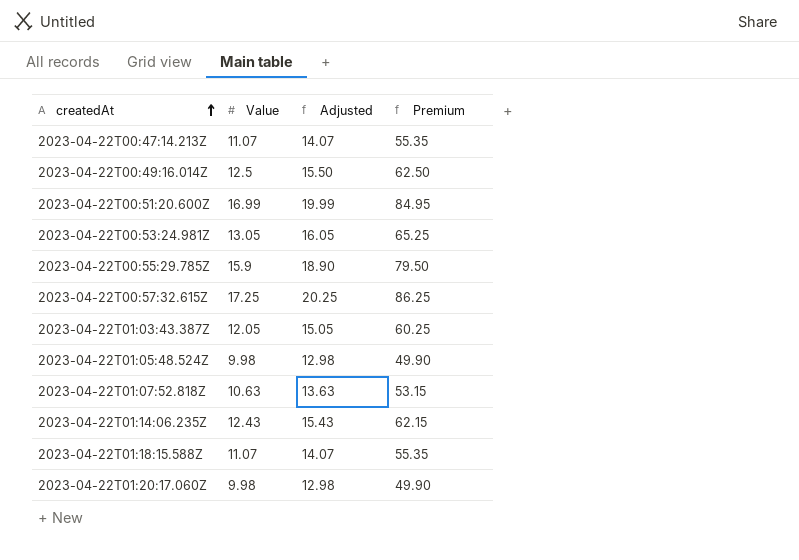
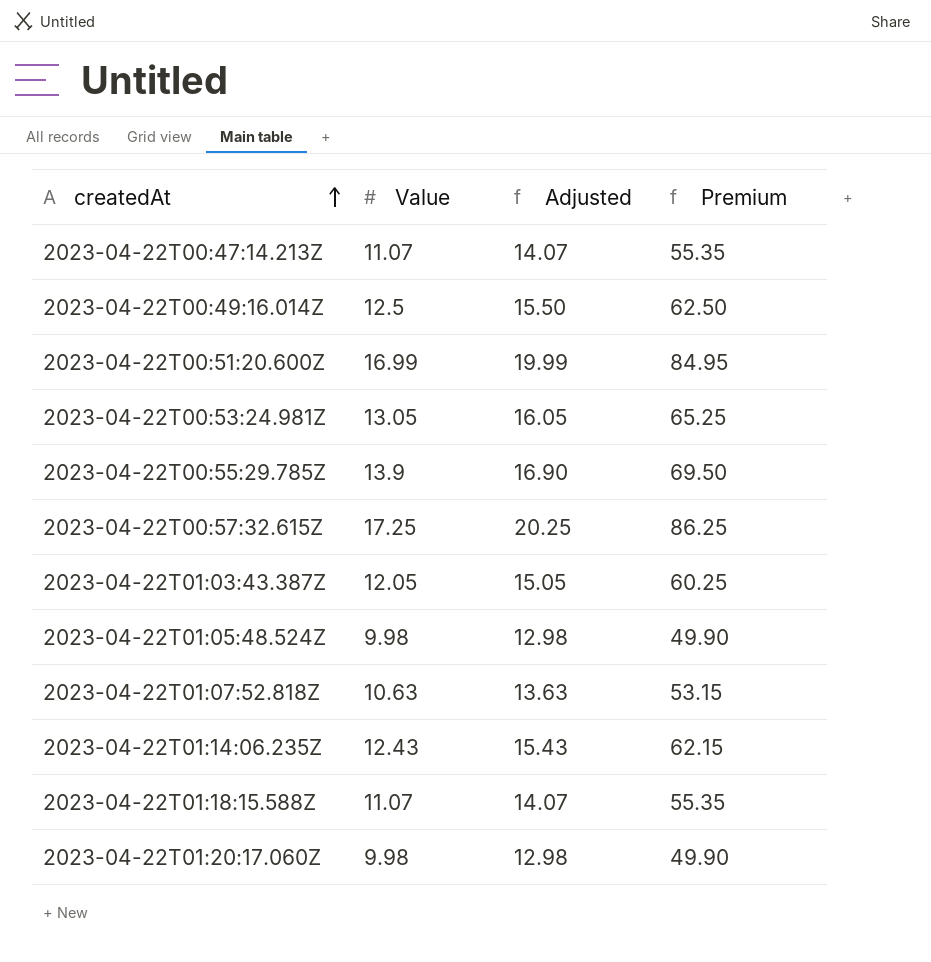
2023-04-22T00:55:29.785Z | Value: 15.9 -> 13.9
2023-04-22T00:55:29.785Z | Adjusted: 18.90 -> 16.90
2023-04-22T00:55:29.785Z | Premium: 79.50 -> 69.50

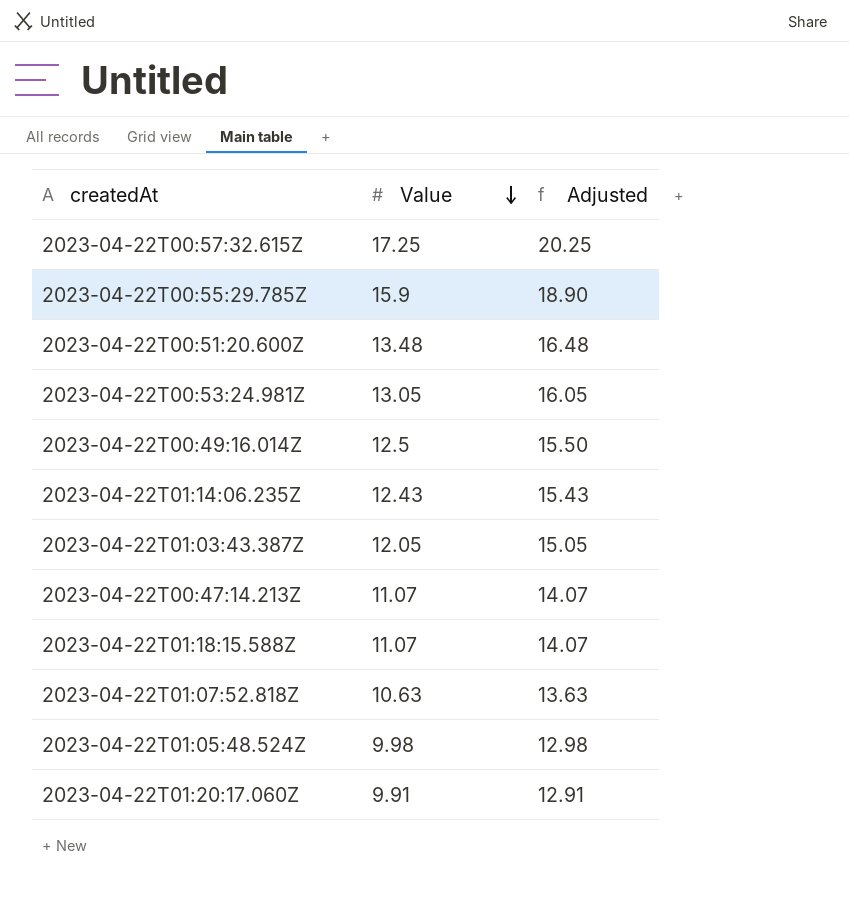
row order: createdAt ascending -> Value descending
column Premium | formula: [Value] * 5 -> none
2023-04-22T00:55:29.785Z | Value: 13.9 -> 15.9
2023-04-22T00:55:29.785Z | Adjusted: 16.90 -> 18.90
2023-04-22T00:51:20.600Z | Value: 16.99 -> 13.48
2023-04-22T00:51:20.600Z | Adjusted: 19.99 -> 16.48
2023-04-22T01:20:17.060Z | Value: 9.98 -> 9.91
2023-04-22T01:20:17.060Z | Adjusted: 12.98 -> 12.91

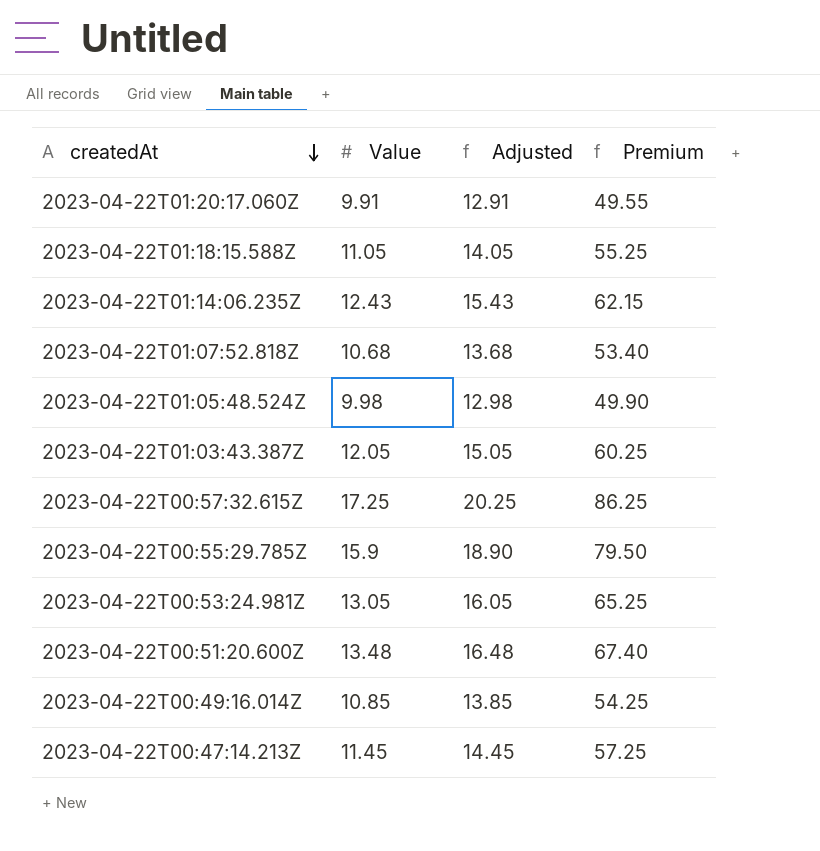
row order: Value descending -> createdAt descending
column Premium | formula: none -> [Value] * 5
2023-04-22T01:18:15.588Z | Value: 11.07 -> 11.05
2023-04-22T01:18:15.588Z | Adjusted: 14.07 -> 14.05
2023-04-22T01:07:52.818Z | Value: 10.63 -> 10.68
2023-04-22T01:07:52.818Z | Adjusted: 13.63 -> 13.68
2023-04-22T00:49:16.014Z | Value: 12.5 -> 10.85
2023-04-22T00:49:16.014Z | Adjusted: 15.50 -> 13.85
2023-04-22T00:47:14.213Z | Value: 11.07 -> 11.45
2023-04-22T00:47:14.213Z | Adjusted: 14.07 -> 14.45

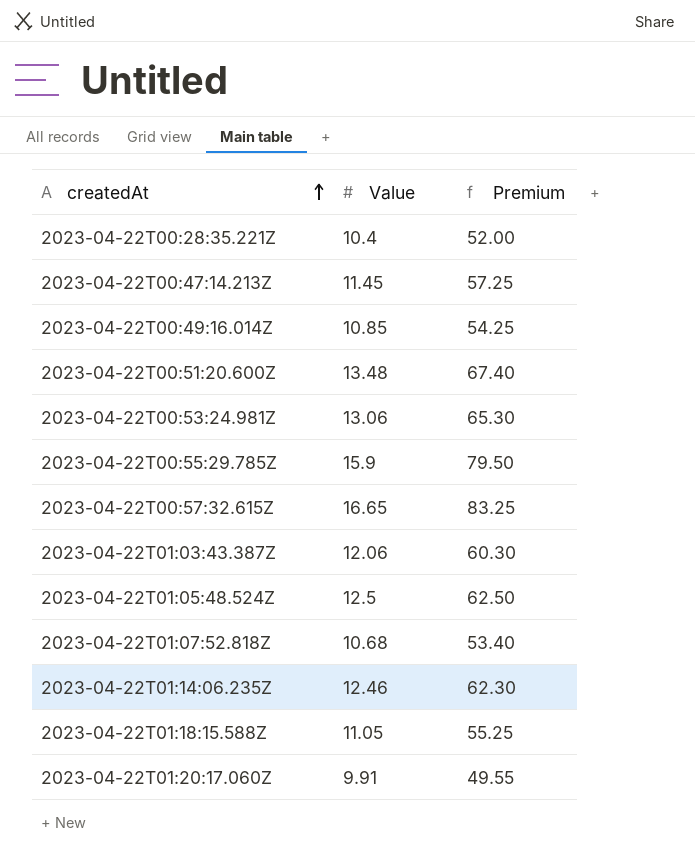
row order: createdAt descending -> createdAt ascending
column Adjusted | formula: [Value] + 3 -> none
row 2023-04-22T00:28:35.221Z: none -> 10.4 | 52.00
2023-04-22T00:53:24.981Z | Value: 13.05 -> 13.06
2023-04-22T00:53:24.981Z | Premium: 65.25 -> 65.30
2023-04-22T00:57:32.615Z | Value: 17.25 -> 16.65
2023-04-22T00:57:32.615Z | Premium: 86.25 -> 83.25
2023-04-22T01:03:43.387Z | Value: 12.05 -> 12.06
2023-04-22T01:03:43.387Z | Premium: 60.25 -> 60.30
2023-04-22T01:05:48.524Z | Value: 9.98 -> 12.5
2023-04-22T01:05:48.524Z | Premium: 49.90 -> 62.50
2023-04-22T01:14:06.235Z | Value: 12.43 -> 12.46
2023-04-22T01:14:06.235Z | Premium: 62.15 -> 62.30

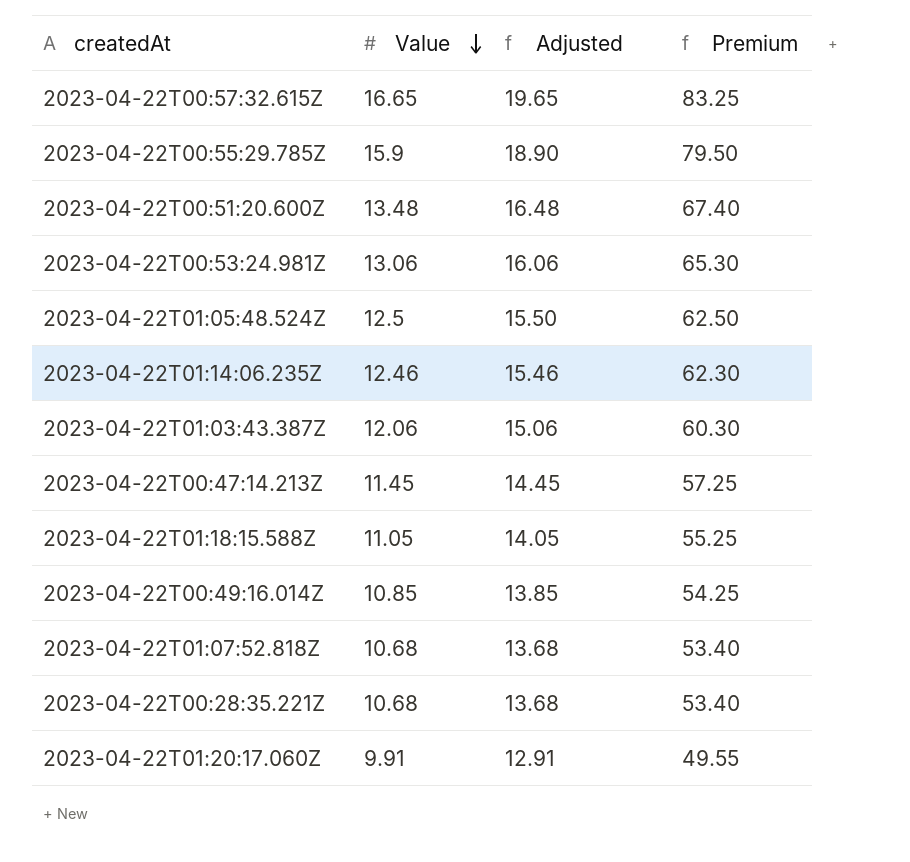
row order: createdAt ascending -> Value descending
column Adjusted | formula: none -> [Value] + 3
2023-04-22T00:28:35.221Z | Value: 10.4 -> 10.68
2023-04-22T00:28:35.221Z | Premium: 52.00 -> 53.40

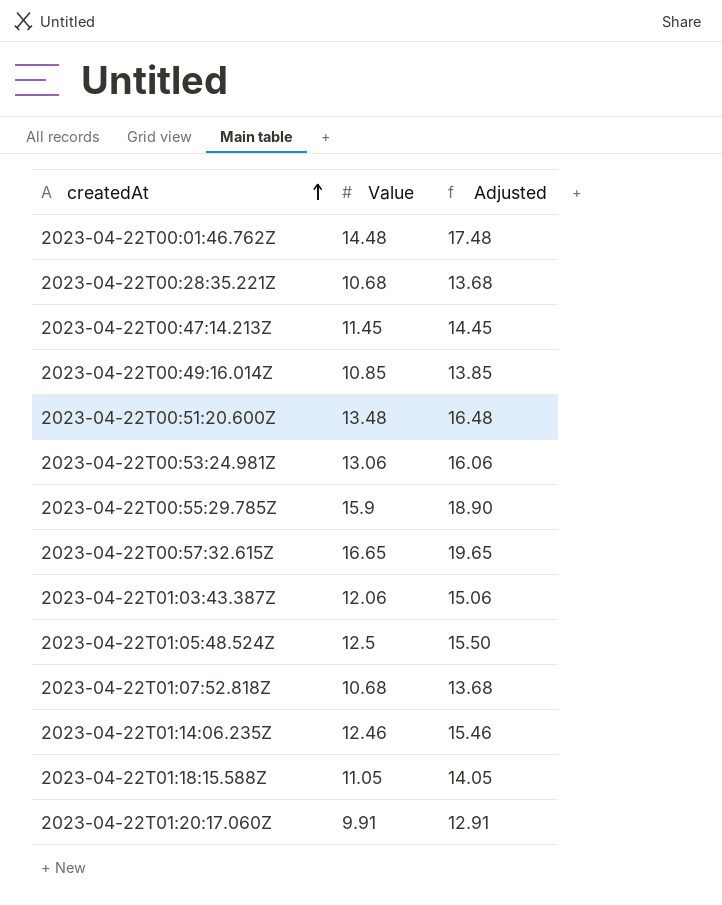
row order: Value descending -> createdAt ascending
column Premium | formula: [Value] * 5 -> none
row 2023-04-22T00:01:46.762Z: none -> 14.48 | 17.48

